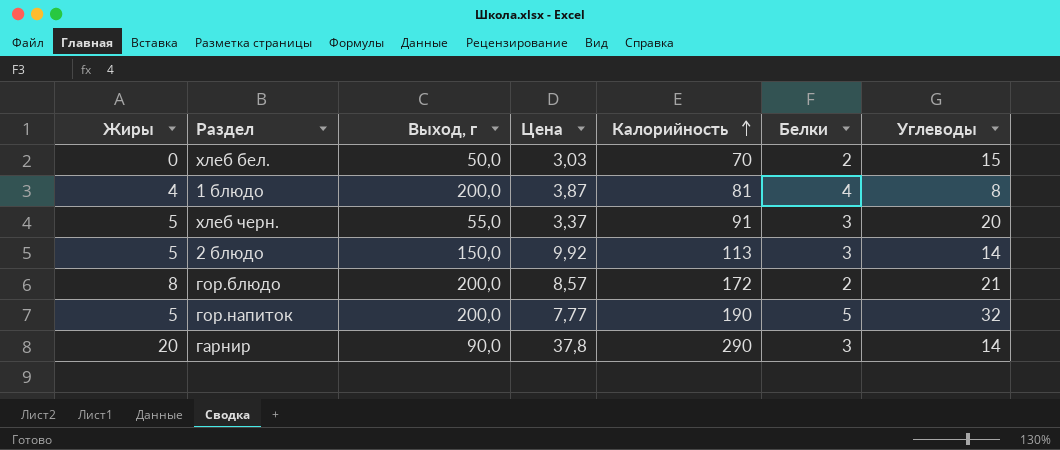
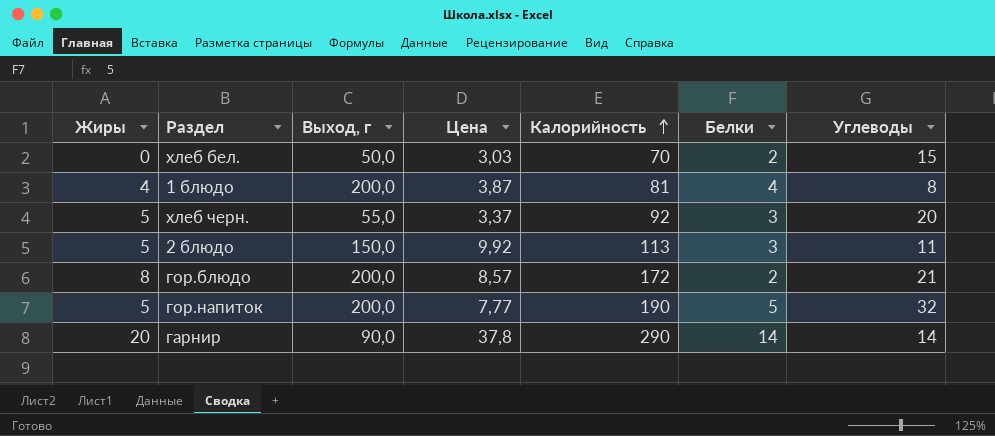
хлеб черн. | Калорийность: 91 -> 92
2 блюдо | Углеводы: 14 -> 11
гарнир | Белки: 3 -> 14

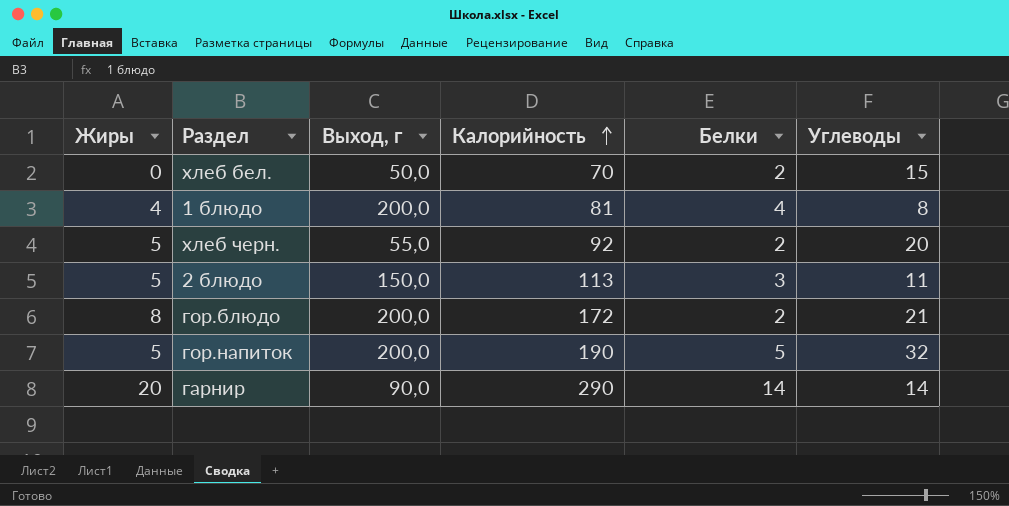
column Цена | position: 4 -> none
хлеб черн. | Белки: 3 -> 2

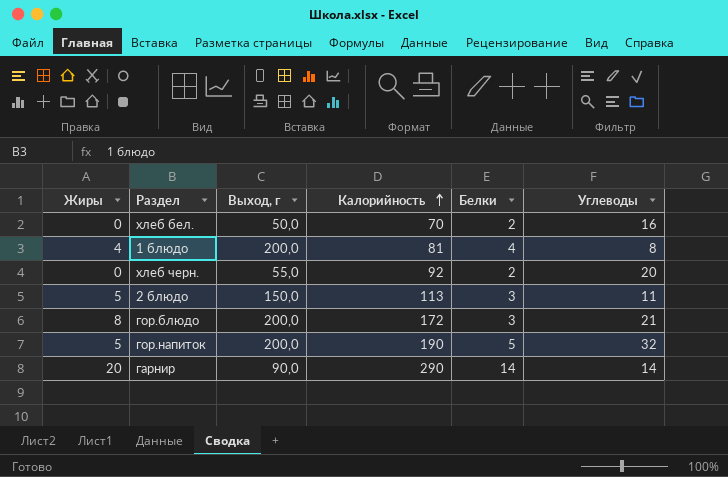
хлеб бел. | Углеводы: 15 -> 16
хлеб черн. | Жиры: 5 -> 0
гор.блюдо | Белки: 2 -> 3

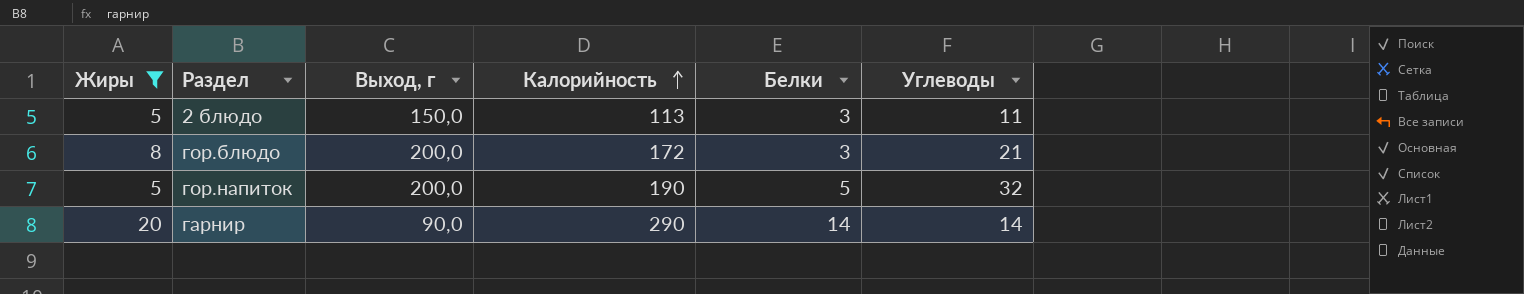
filter: none -> Жиры >= 5

